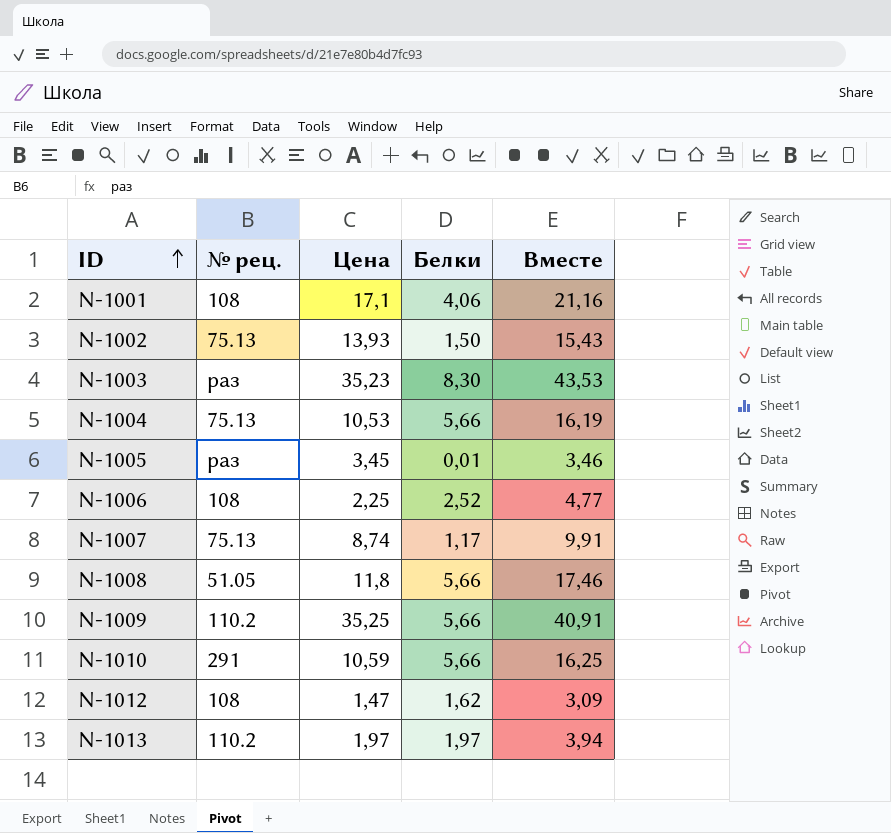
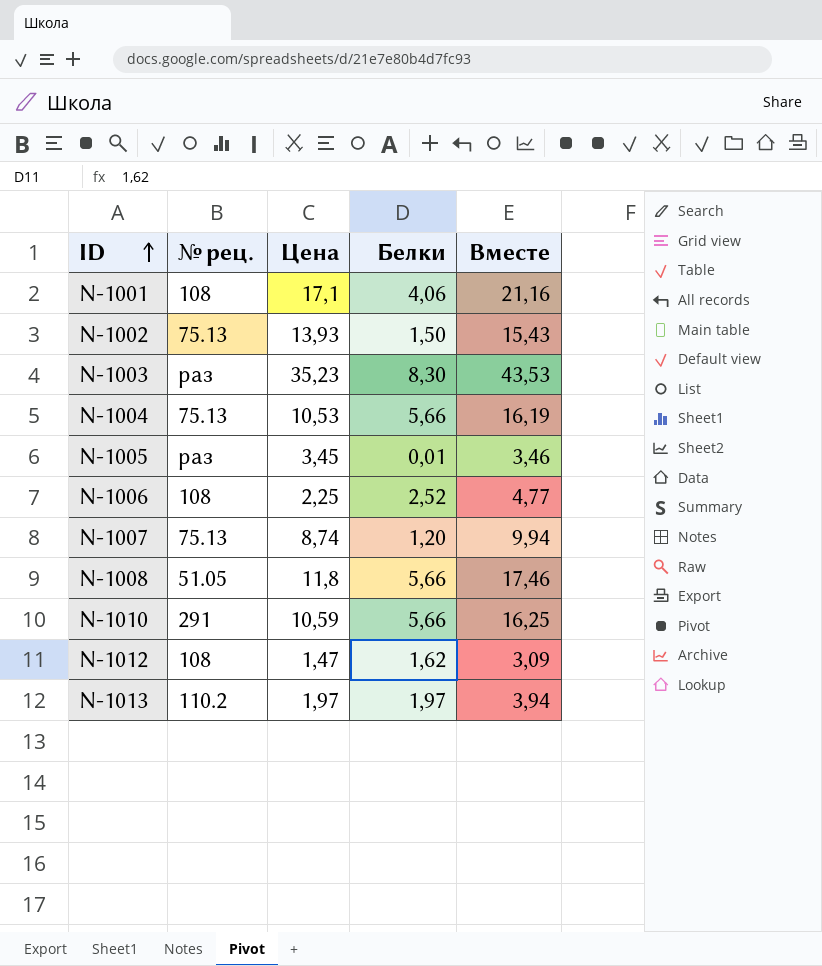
row N-1009: 110.2 | 35,25 | 5,66 | 40,91 -> none
N-1007 | Белки: 1,17 -> 1,20
N-1007 | Вместе: 9,91 -> 9,94

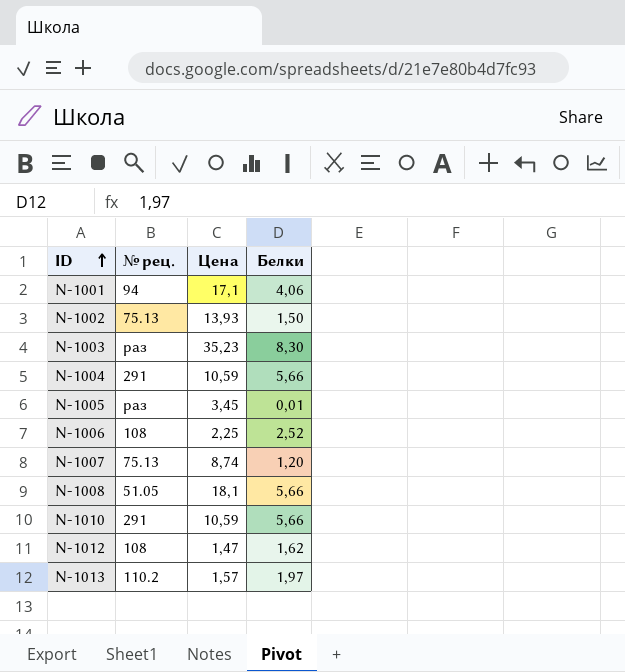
column Вместе | formula: [Цена] + [Белки] -> none
N-1001 | № рец.: 108 -> 94
N-1004 | № рец.: 75.13 -> 291
N-1004 | Цена: 10,53 -> 10,59
N-1008 | Цена: 11,8 -> 18,1
N-1013 | Цена: 1,97 -> 1,57

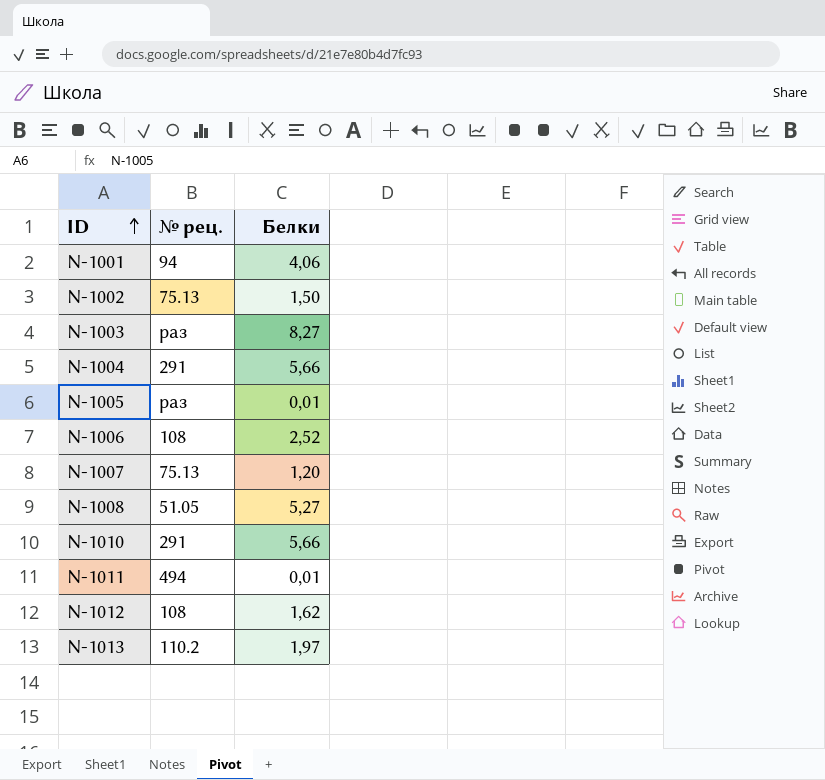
column Цена | position: 3 -> none
N-1003 | Белки: 8,30 -> 8,27
N-1008 | Белки: 5,66 -> 5,27
row N-1011: none -> 494 | 0,01

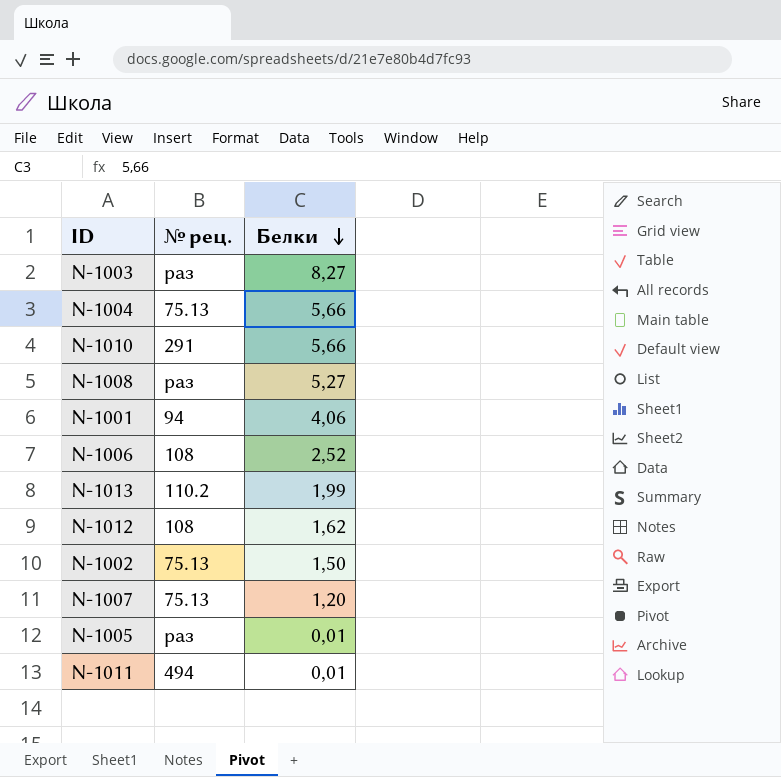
row order: ID ascending -> Белки descending
N-1004 | № рец.: 291 -> 75.13
N-1008 | № рец.: 51.05 -> раз
N-1013 | Белки: 1,97 -> 1,99

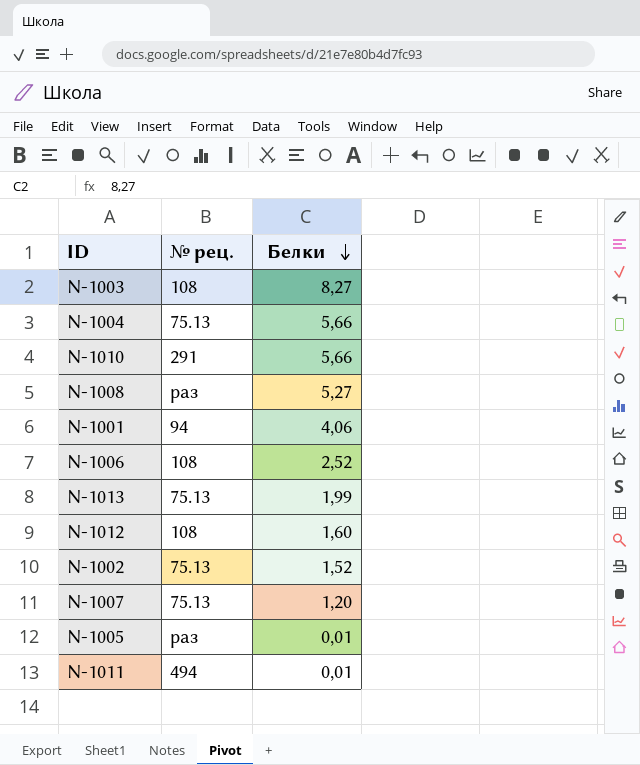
N-1003 | № рец.: раз -> 108
N-1013 | № рец.: 110.2 -> 75.13
N-1012 | Белки: 1,62 -> 1,60
N-1002 | Белки: 1,50 -> 1,52

